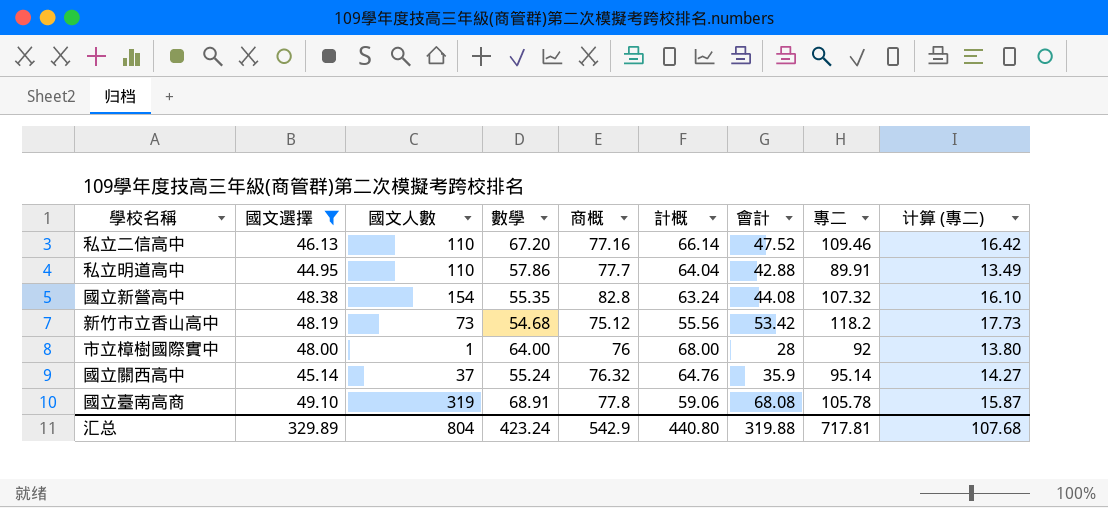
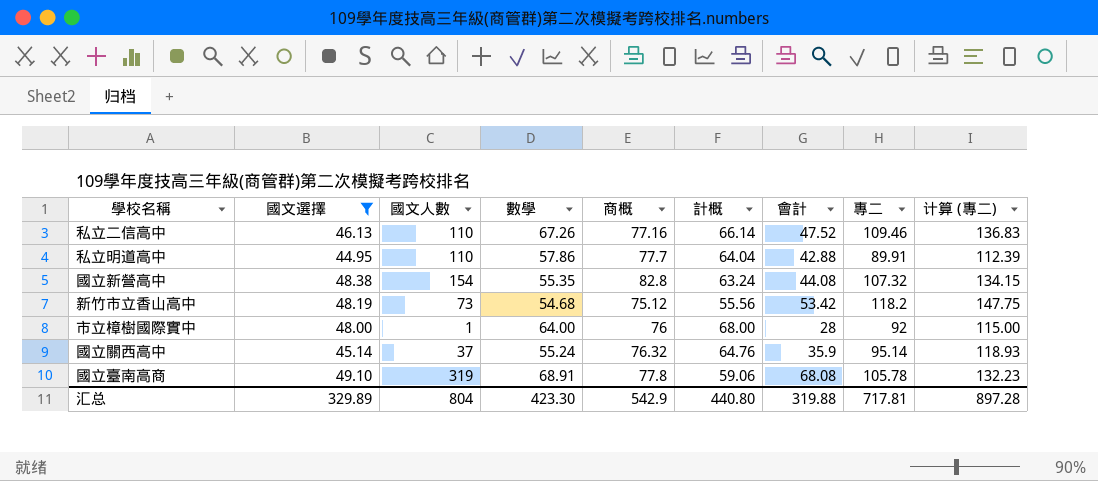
column 计算 (專二) | formula: [專二] * 0.15 -> [專二] * 1.25
私立二信高中 | 數學: 67.20 -> 67.26
汇总 | 數學: 423.24 -> 423.30
汇总 | 计算 (專二): 107.68 -> 897.28

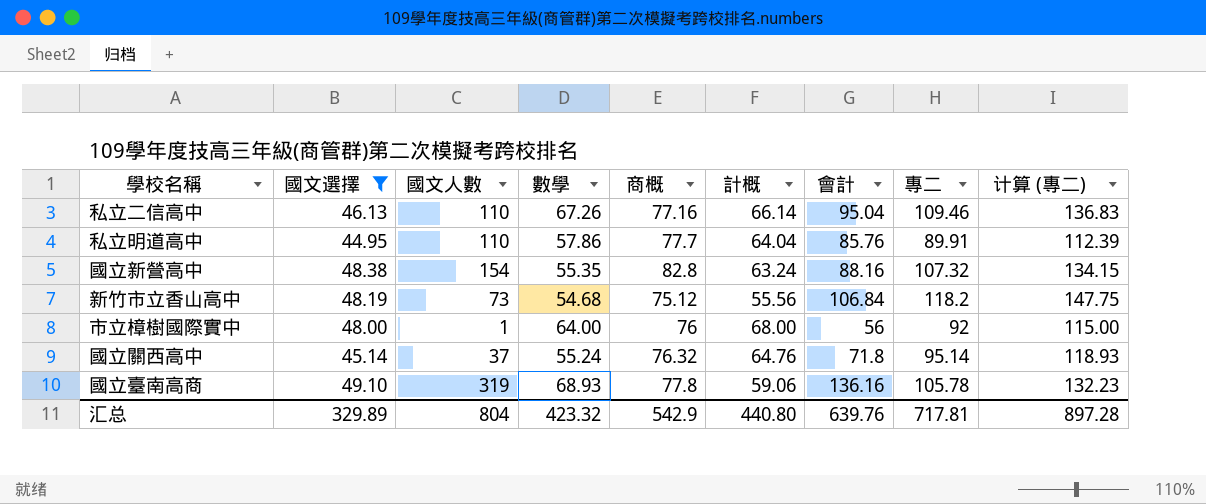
私立二信高中 | 會計: 47.52 -> 95.04
私立明道高中 | 會計: 42.88 -> 85.76
國立新營高中 | 會計: 44.08 -> 88.16
新竹市立香山高中 | 會計: 53.42 -> 106.84
市立樟樹國際實中 | 會計: 28 -> 56
國立關西高中 | 會計: 35.9 -> 71.8
國立臺南高商 | 數學: 68.91 -> 68.93
國立臺南高商 | 會計: 68.08 -> 136.16
汇总 | 數學: 423.30 -> 423.32
汇总 | 會計: 319.88 -> 639.76

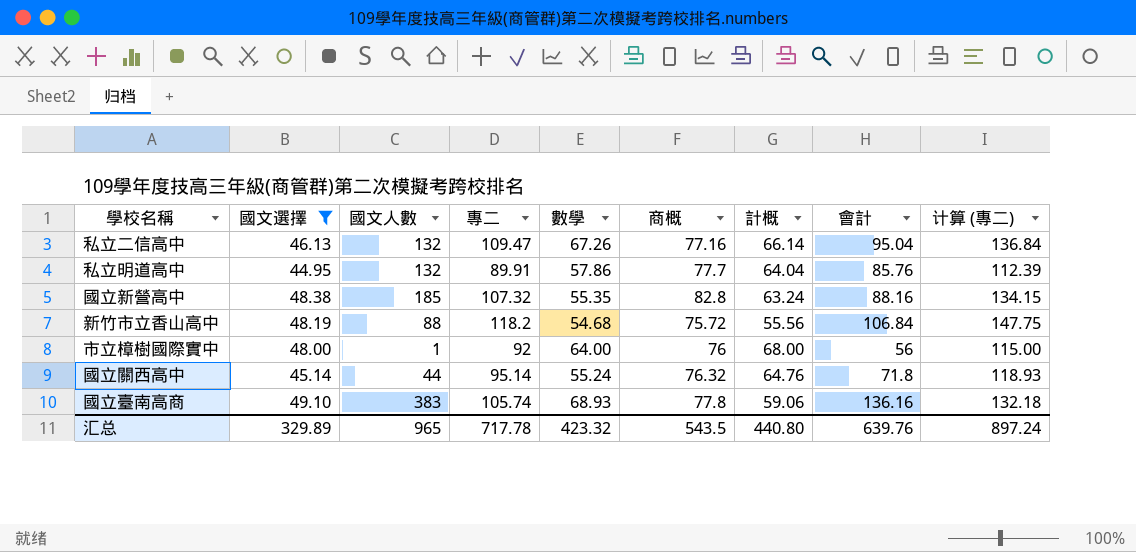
column 專二 | position: 8 -> 4
私立二信高中 | 國文人數: 110 -> 132
私立二信高中 | 專二: 109.46 -> 109.47
私立二信高中 | 计算 (專二): 136.83 -> 136.84
私立明道高中 | 國文人數: 110 -> 132
國立新營高中 | 國文人數: 154 -> 185
新竹市立香山高中 | 國文人數: 73 -> 88
新竹市立香山高中 | 商概: 75.12 -> 75.72
國立關西高中 | 國文人數: 37 -> 44
國立臺南高商 | 國文人數: 319 -> 383
國立臺南高商 | 專二: 105.78 -> 105.74
國立臺南高商 | 计算 (專二): 132.23 -> 132.18
汇总 | 國文人數: 804 -> 965
汇总 | 專二: 717.81 -> 717.78
汇总 | 商概: 542.9 -> 543.5
汇总 | 计算 (專二): 897.28 -> 897.24

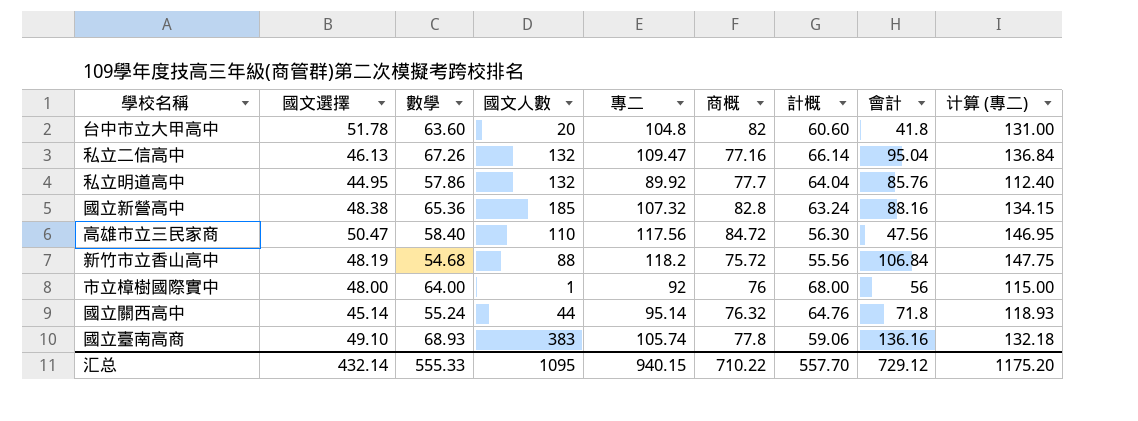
filter: 國文選擇 <= 49.10 -> none
column 數學 | position: 5 -> 3
私立明道高中 | 專二: 89.91 -> 89.92
私立明道高中 | 计算 (專二): 112.39 -> 112.40
國立新營高中 | 數學: 55.35 -> 65.36
汇总 | 國文選擇: 329.89 -> 432.14
汇总 | 數學: 423.32 -> 555.33
汇总 | 國文人數: 965 -> 1095
汇总 | 專二: 717.78 -> 940.15
汇总 | 商概: 543.5 -> 710.22
汇总 | 計概: 440.80 -> 557.70
汇总 | 會計: 639.76 -> 729.12
汇总 | 计算 (專二): 897.24 -> 1175.20

